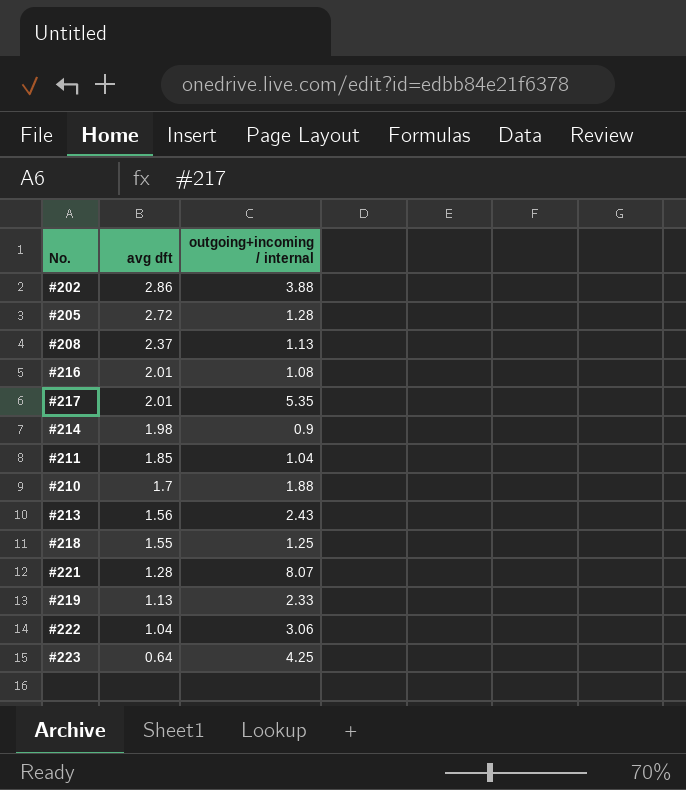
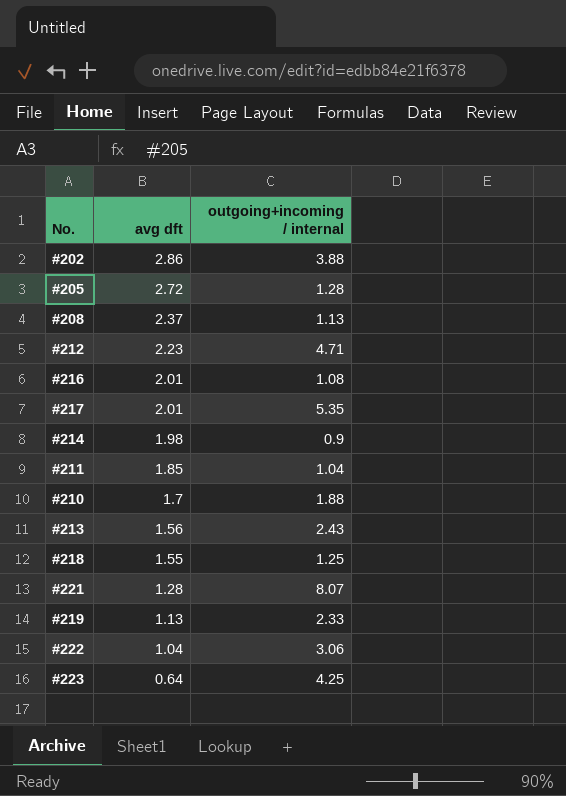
row #212: none -> 2.23 | 4.71

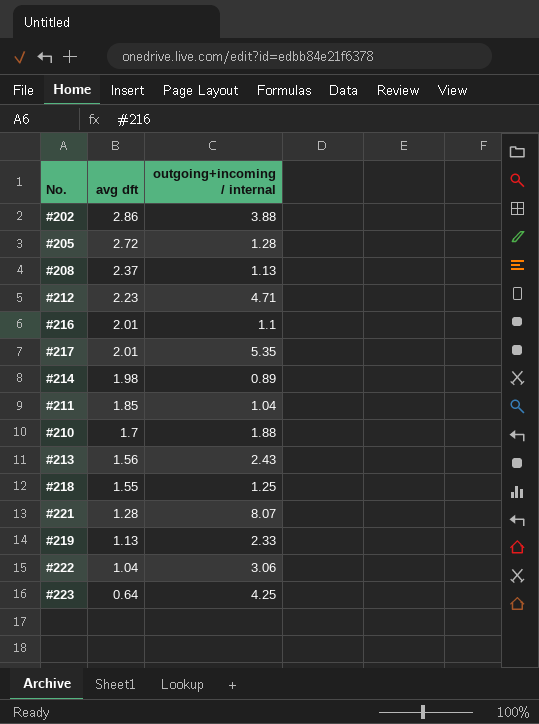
#216 | outgoing+incoming / internal: 1.08 -> 1.1
#214 | outgoing+incoming / internal: 0.9 -> 0.89

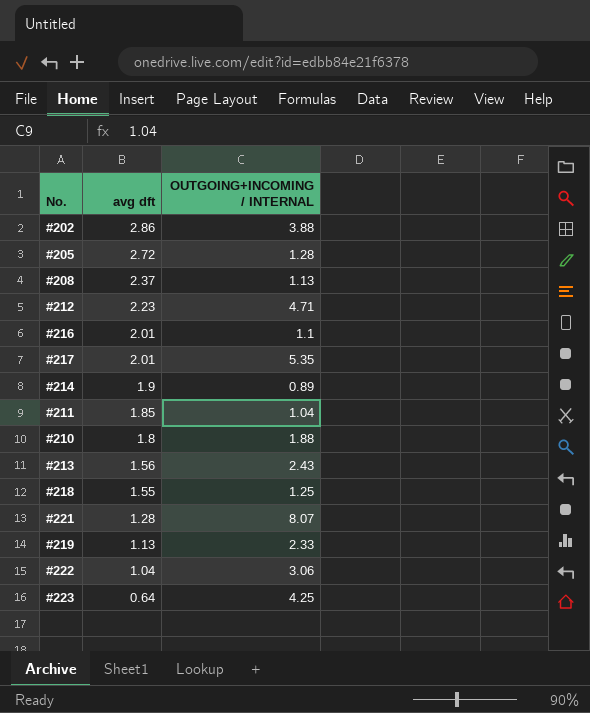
column name: outgoing+incoming / internal -> OUTGOING+INCOMING / INTERNAL
#214 | avg dft: 1.98 -> 1.9
#210 | avg dft: 1.7 -> 1.8

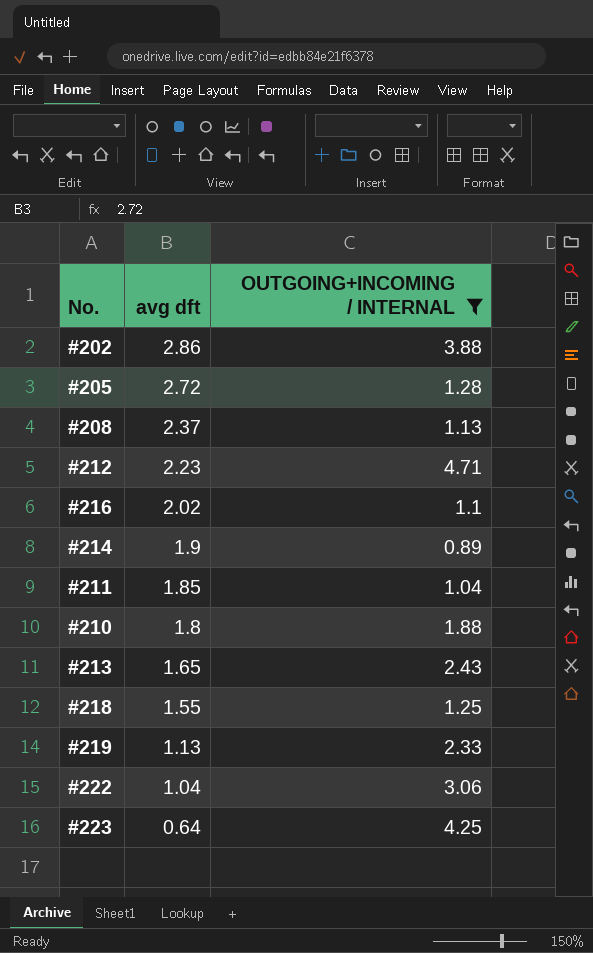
filter: none -> OUTGOING+INCOMING / INTERNAL <= 4.71
#216 | avg dft: 2.01 -> 2.02
#213 | avg dft: 1.56 -> 1.65

